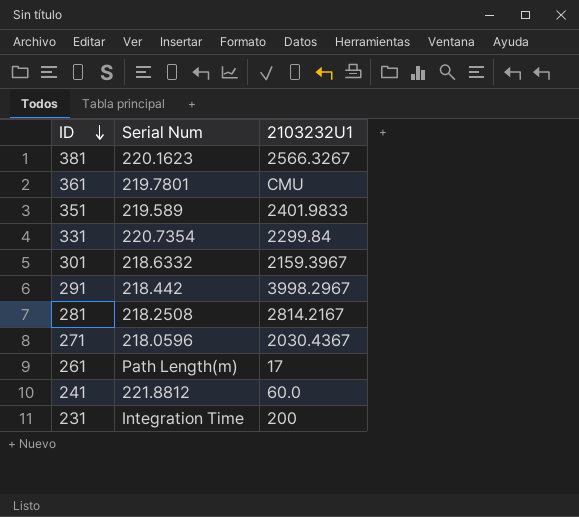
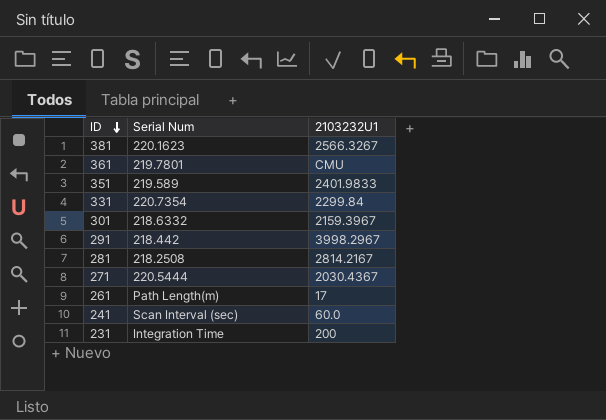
271 | Serial Num: 218.0596 -> 220.5444
241 | Serial Num: 221.8812 -> Scan Interval (sec)

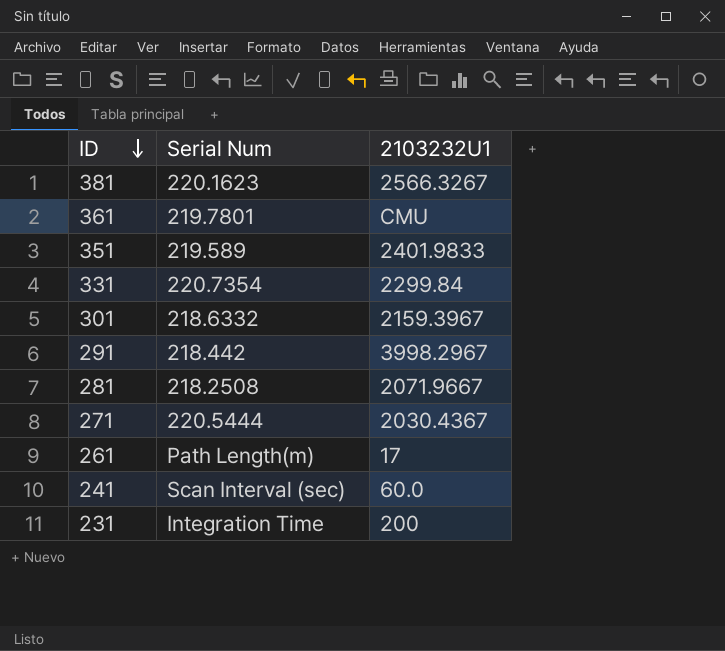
281 | 2103232U1: 2814.2167 -> 2071.9667

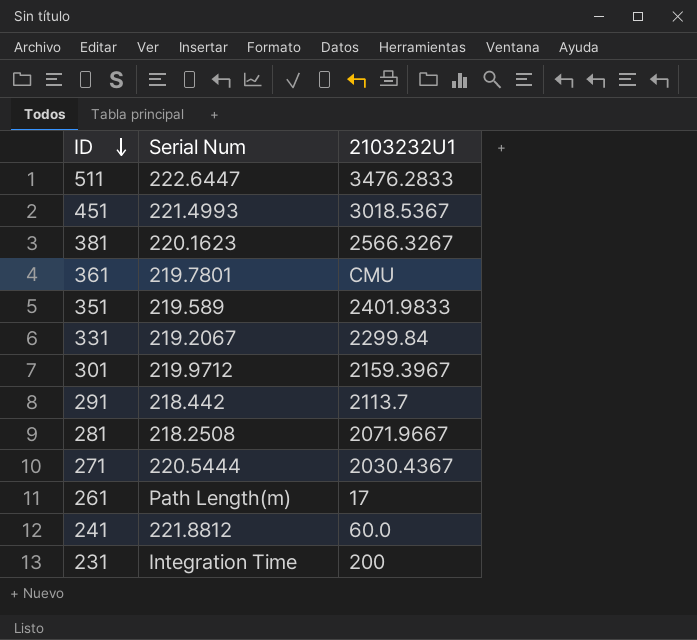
row 511: none -> 222.6447 | 3476.2833
row 451: none -> 221.4993 | 3018.5367
331 | Serial Num: 220.7354 -> 219.2067
301 | Serial Num: 218.6332 -> 219.9712
291 | 2103232U1: 3998.2967 -> 2113.7
241 | Serial Num: Scan Interval (sec) -> 221.8812

